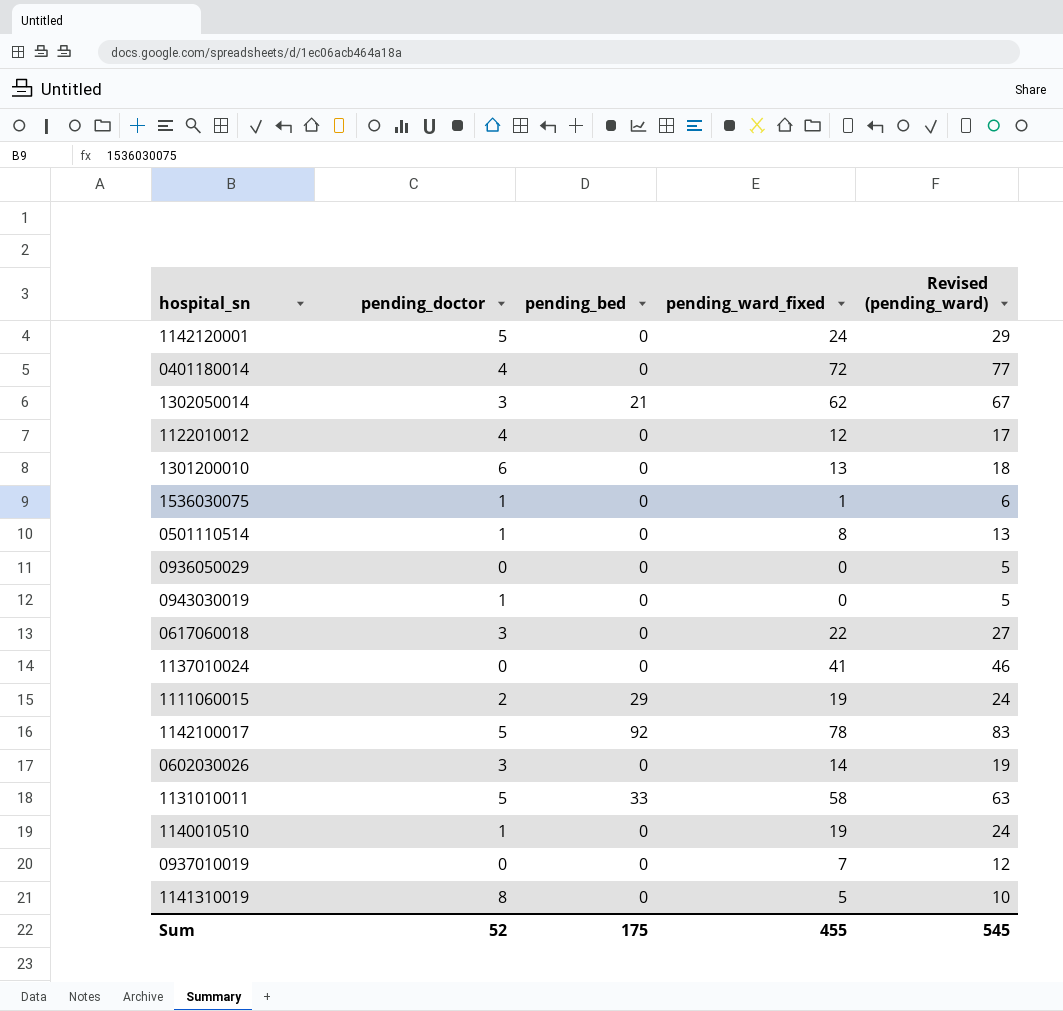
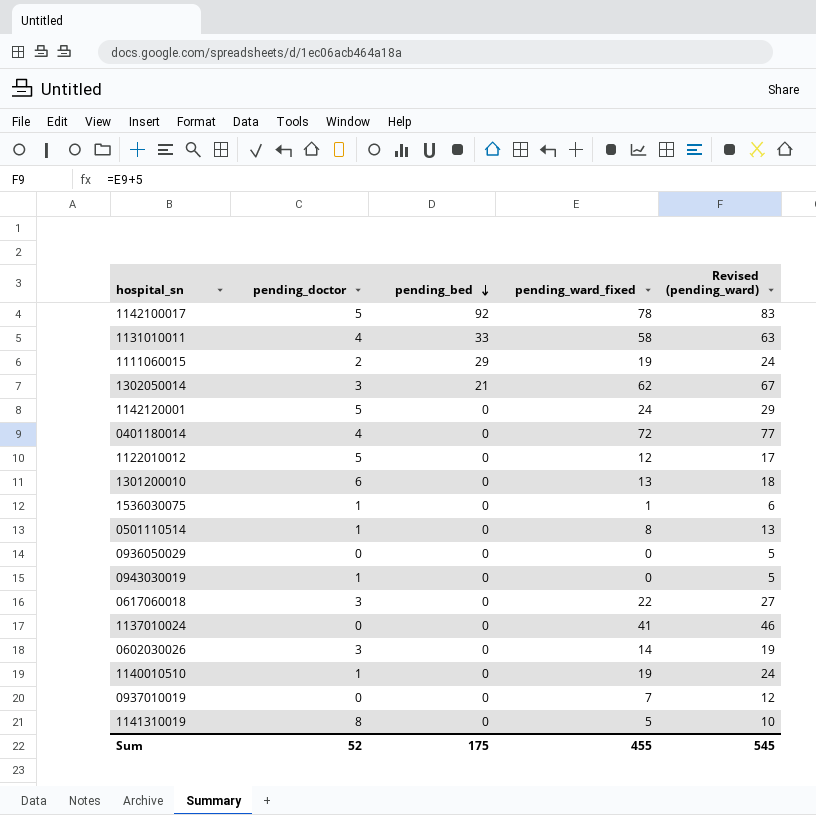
row order: none -> pending_bed descending
1131010011 | pending_doctor: 5 -> 4
1122010012 | pending_doctor: 4 -> 5

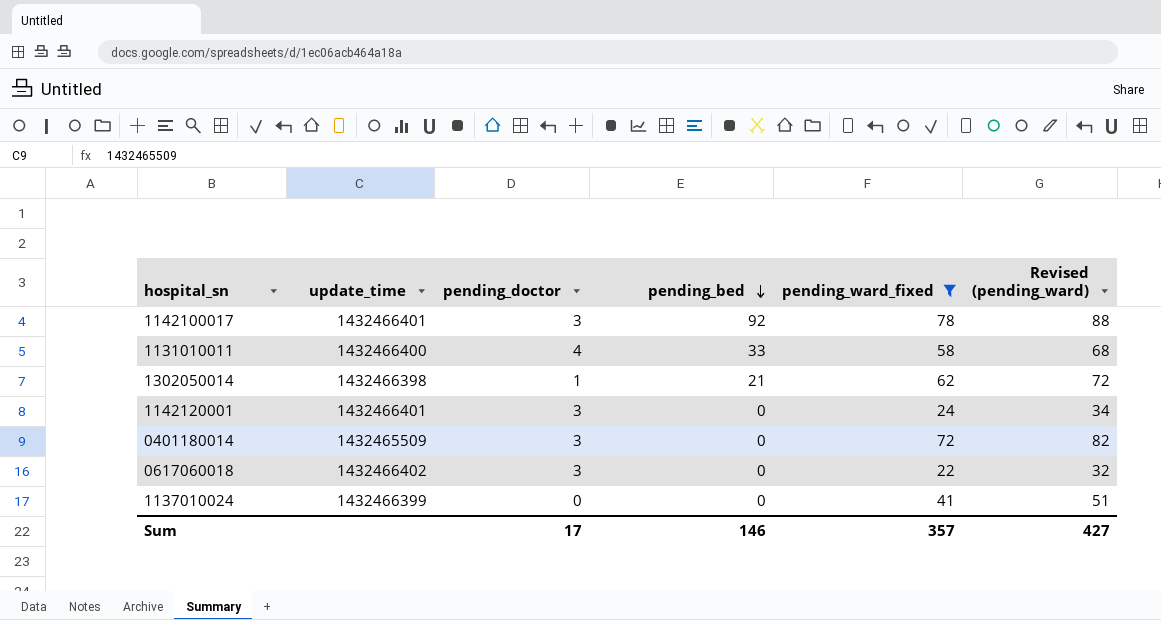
filter: none -> pending_ward_fixed >= 22
column update_time | position: none -> 2
column Revised (pending_ward) | formula: [pending_ward_fixed] + 5 -> [pending_ward_fixed] + 10
1142100017 | pending_doctor: 5 -> 3
1302050014 | pending_doctor: 3 -> 1
1142120001 | pending_doctor: 5 -> 3
0401180014 | pending_doctor: 4 -> 3
Sum | pending_doctor: 52 -> 17
Sum | pending_bed: 175 -> 146
Sum | pending_ward_fixed: 455 -> 357
Sum | Revised (pending_ward): 545 -> 427

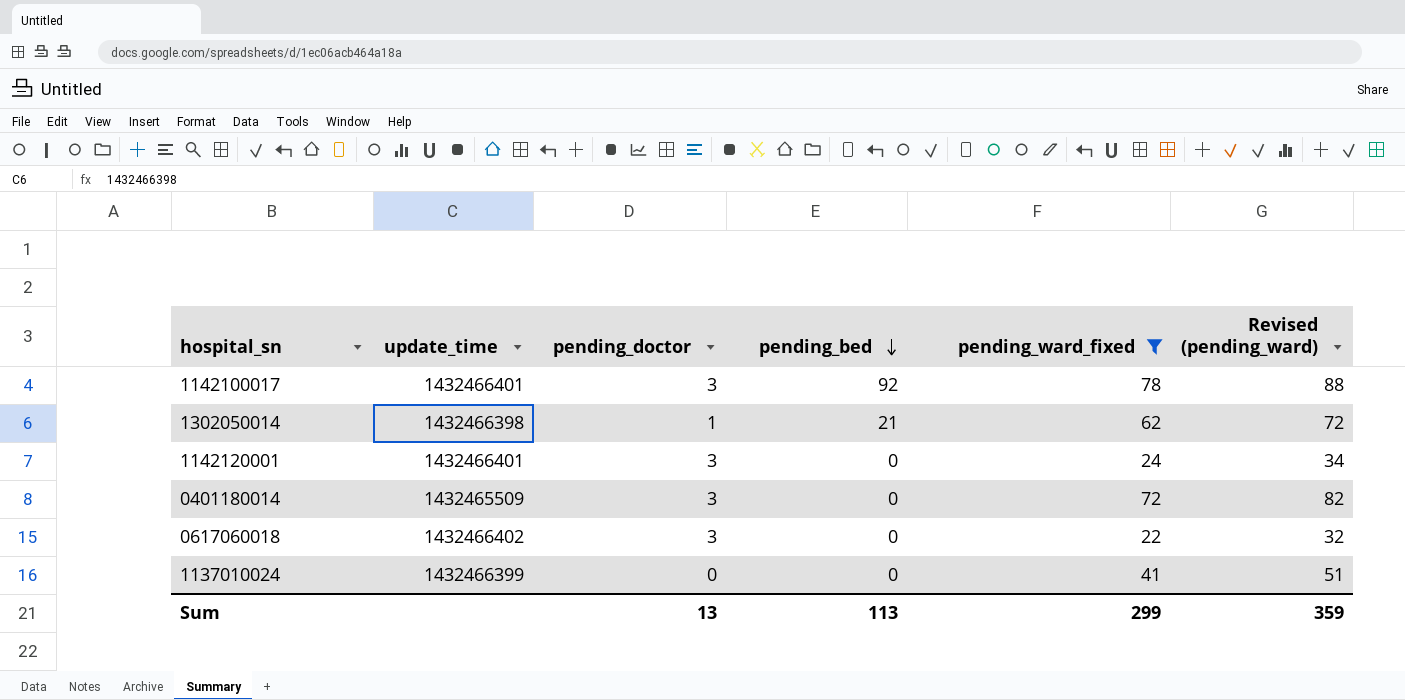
row 1131010011: 1432466400 | 4 | 33 | 58 | 68 -> none
Sum | pending_doctor: 17 -> 13
Sum | pending_bed: 146 -> 113
Sum | pending_ward_fixed: 357 -> 299
Sum | Revised (pending_ward): 427 -> 359

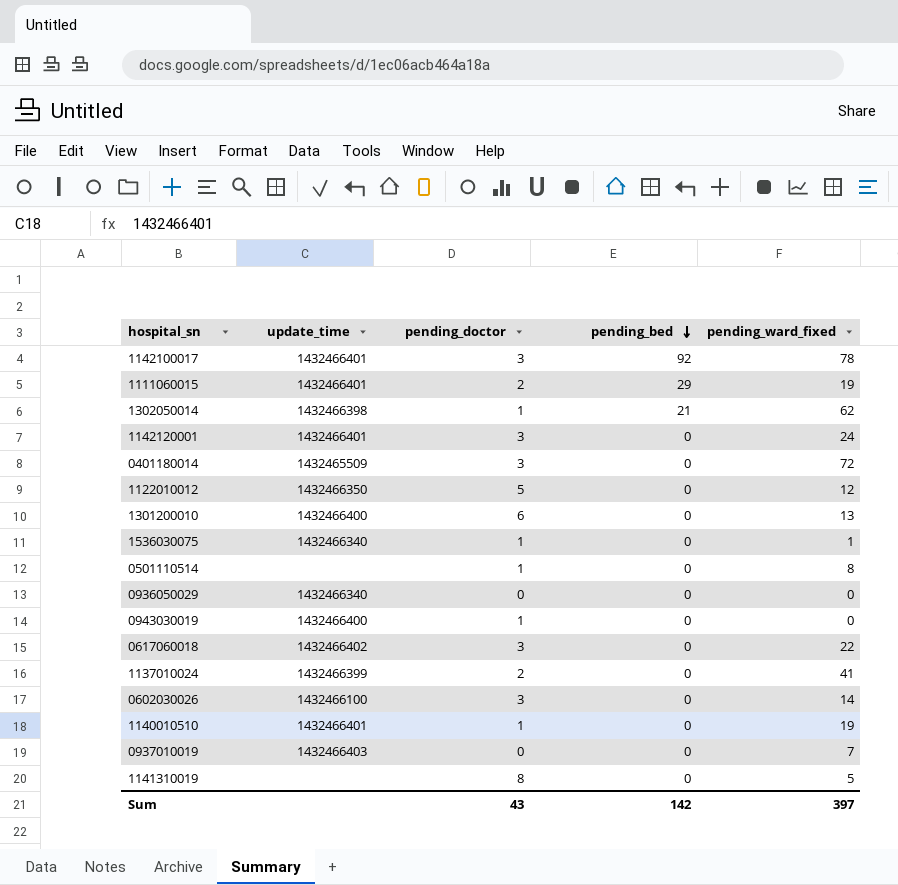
filter: pending_ward_fixed >= 22 -> none
column Revised (pending_ward) | formula: [pending_ward_fixed] + 10 -> none
1137010024 | pending_doctor: 0 -> 2
Sum | pending_doctor: 13 -> 43
Sum | pending_bed: 113 -> 142
Sum | pending_ward_fixed: 299 -> 397

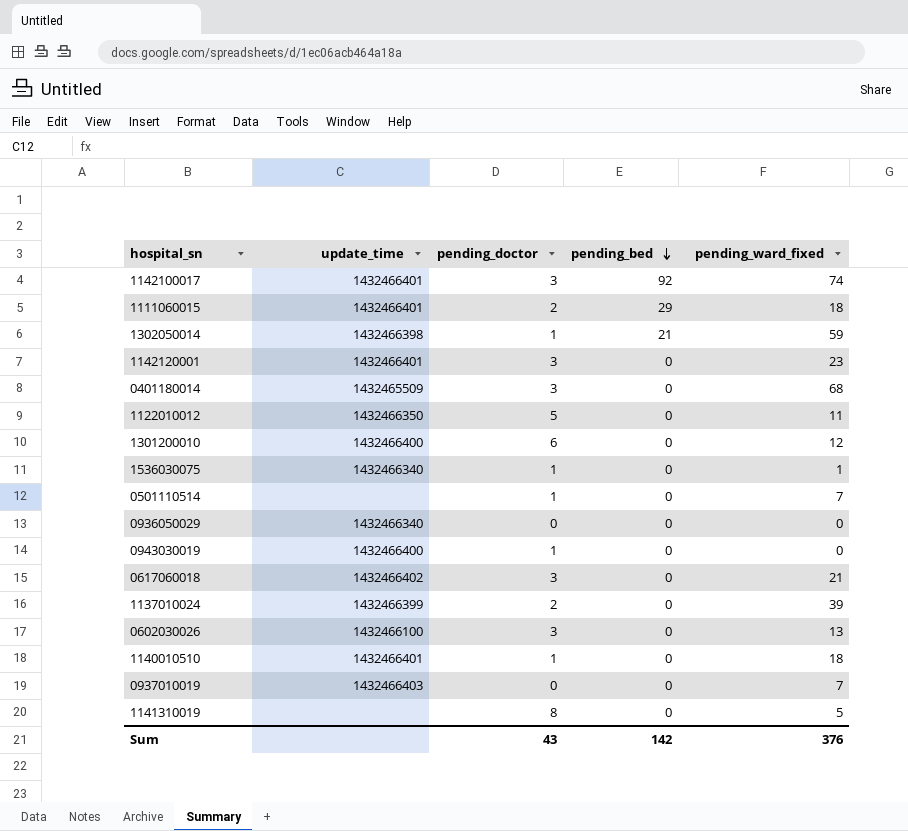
1142100017 | pending_ward_fixed: 78 -> 74
1111060015 | pending_ward_fixed: 19 -> 18
1302050014 | pending_ward_fixed: 62 -> 59
1142120001 | pending_ward_fixed: 24 -> 23
0401180014 | pending_ward_fixed: 72 -> 68
1122010012 | pending_ward_fixed: 12 -> 11
1301200010 | pending_ward_fixed: 13 -> 12
0501110514 | pending_ward_fixed: 8 -> 7
0617060018 | pending_ward_fixed: 22 -> 21
1137010024 | pending_ward_fixed: 41 -> 39
0602030026 | pending_ward_fixed: 14 -> 13
1140010510 | pending_ward_fixed: 19 -> 18
Sum | pending_ward_fixed: 397 -> 376

